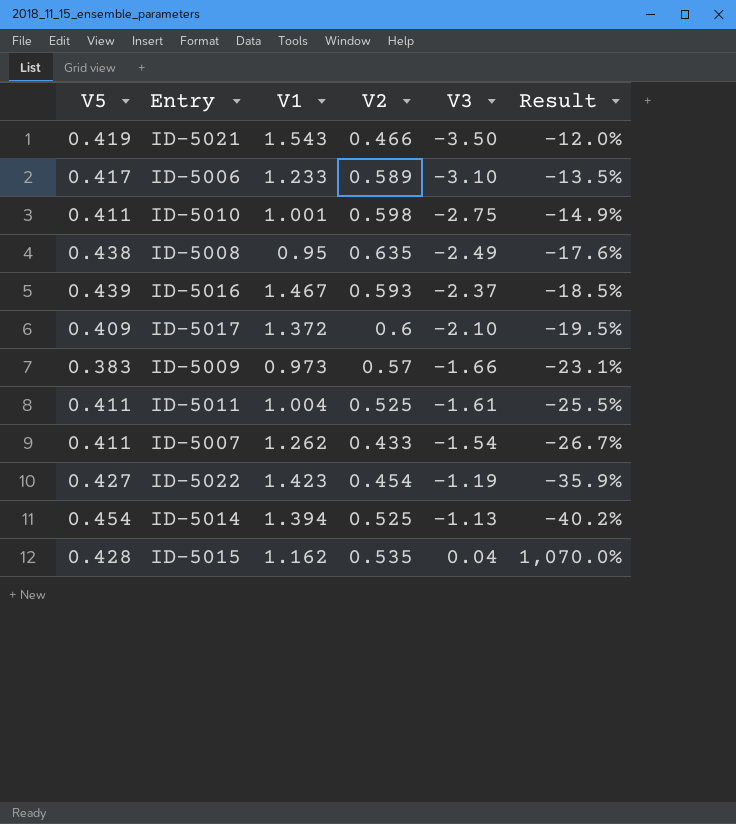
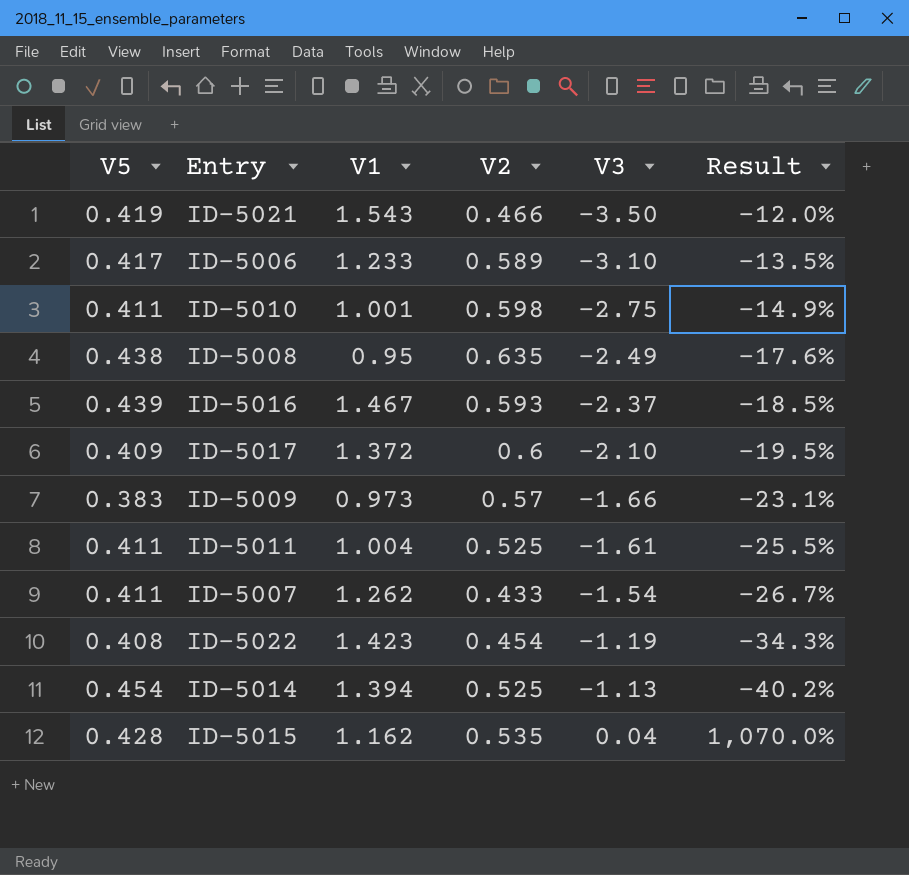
ID-5022 | V5: 0.427 -> 0.408
ID-5022 | Result: -35.9% -> -34.3%

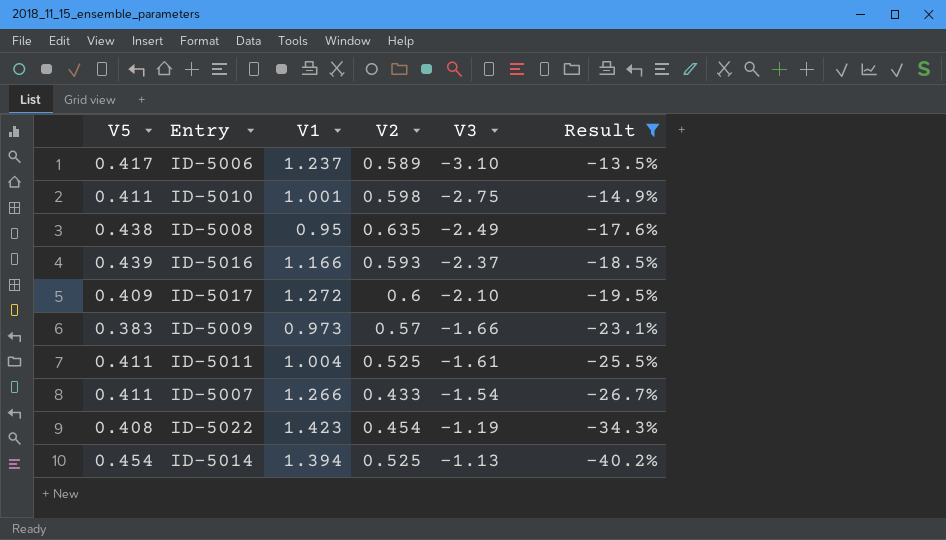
filter: none -> Result <= -13.5%
ID-5006 | V1: 1.233 -> 1.237
ID-5016 | V1: 1.467 -> 1.166
ID-5017 | V1: 1.372 -> 1.272
ID-5007 | V1: 1.262 -> 1.266

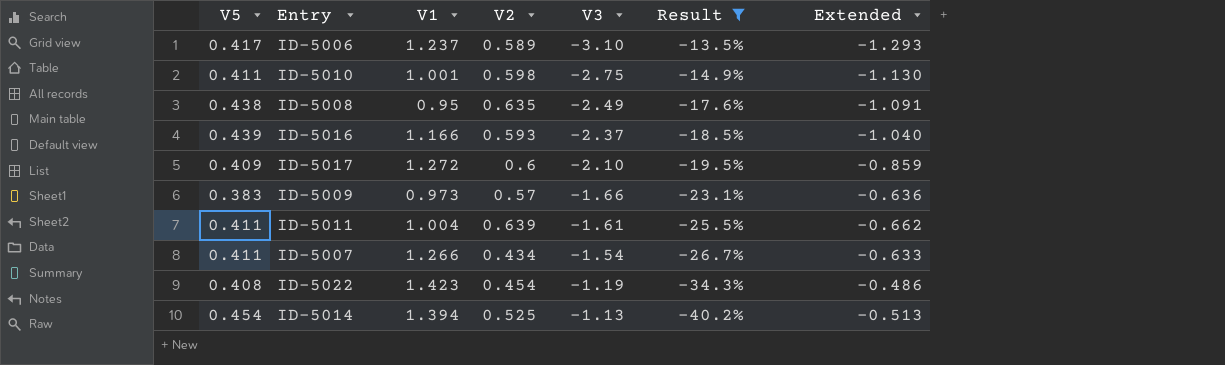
column Extended | formula: none -> [V5] * [V3]
ID-5011 | V2: 0.525 -> 0.639
ID-5007 | V2: 0.433 -> 0.434

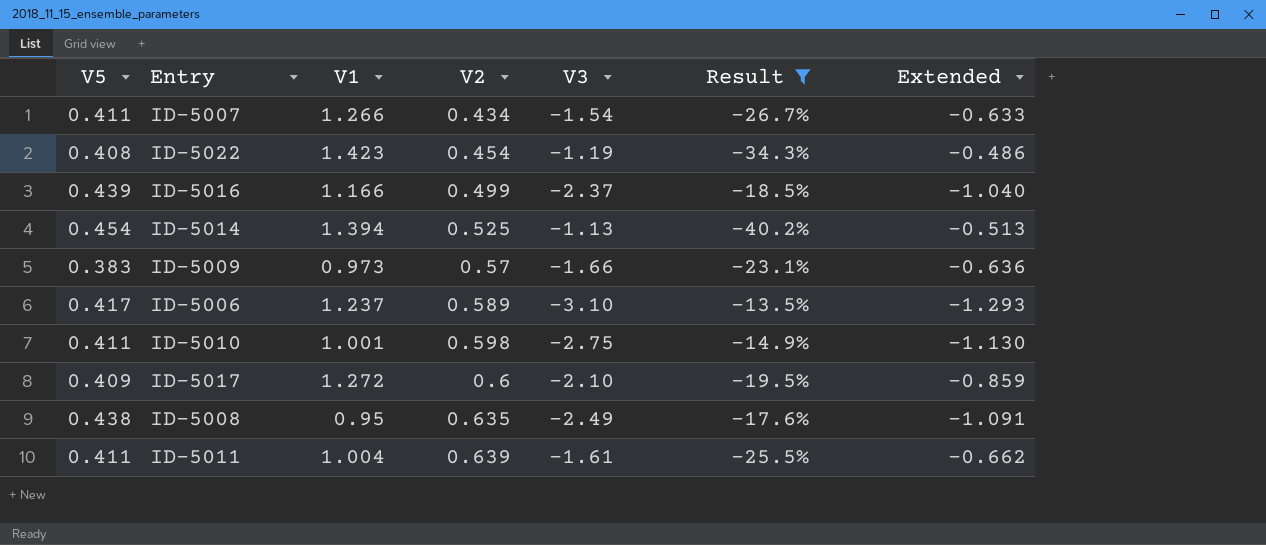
row order: V3 ascending -> V2 ascending
ID-5016 | V2: 0.593 -> 0.499

